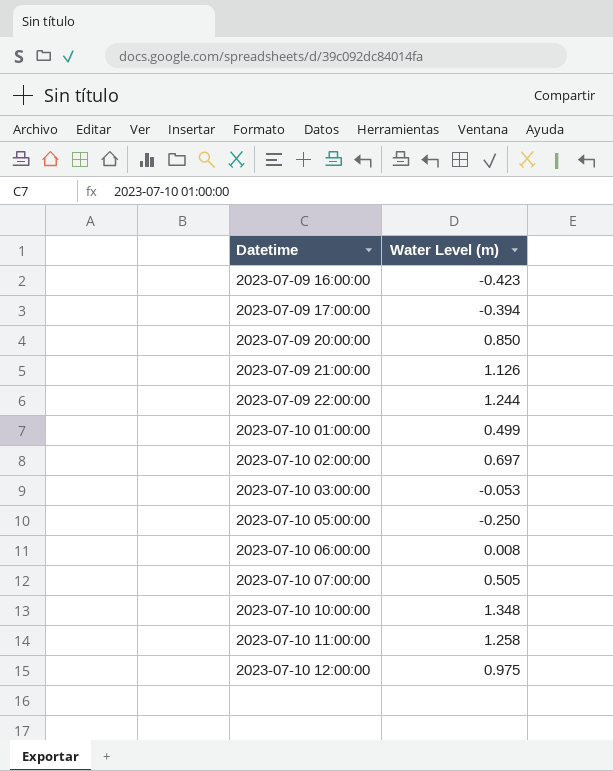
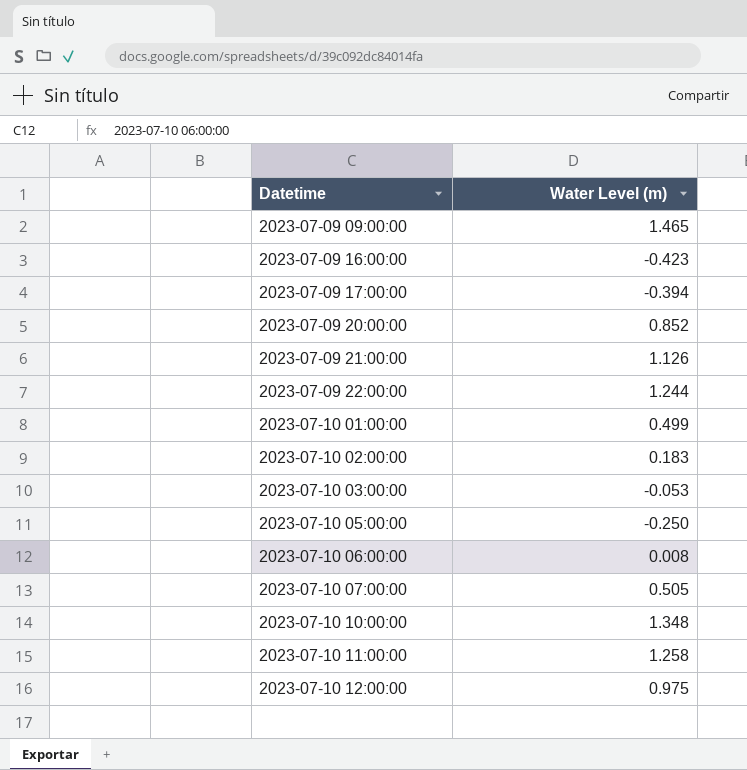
row 2023-07-09 09:00:00: none -> 1.465
2023-07-09 20:00:00 | Water Level (m): 0.850 -> 0.852
2023-07-10 02:00:00 | Water Level (m): 0.697 -> 0.183

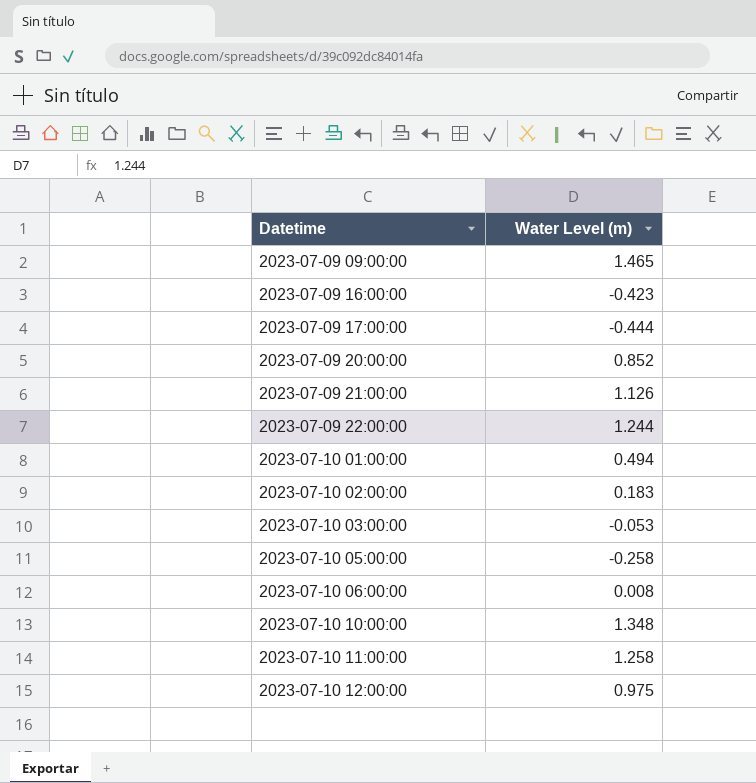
row 2023-07-10 07:00:00: 0.505 -> none
2023-07-09 17:00:00 | Water Level (m): -0.394 -> -0.444
2023-07-10 01:00:00 | Water Level (m): 0.499 -> 0.494
2023-07-10 05:00:00 | Water Level (m): -0.250 -> -0.258

